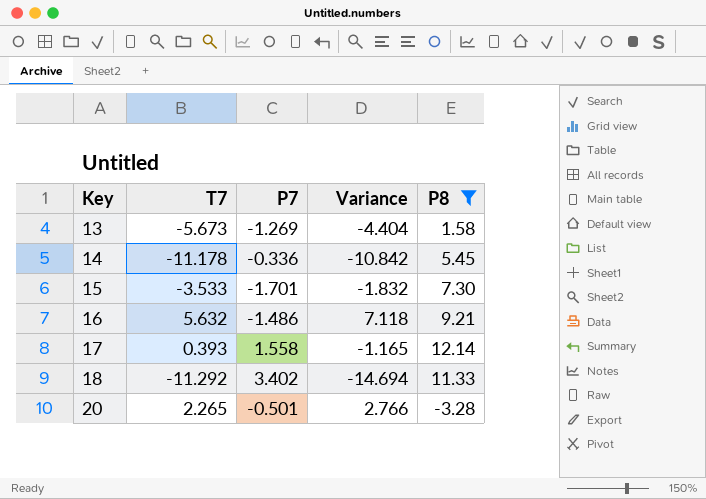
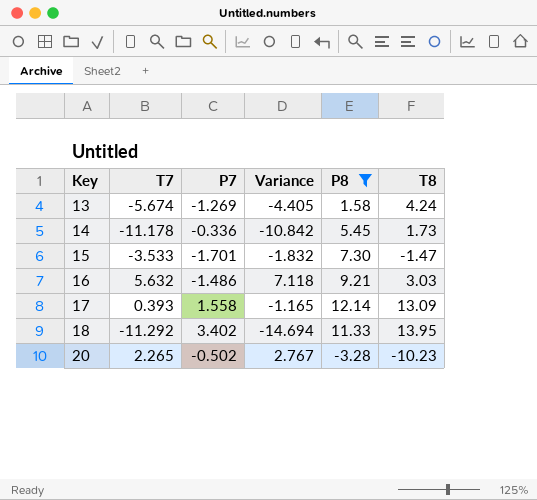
column T8 | position: none -> 6
13 | T7: -5.673 -> -5.674
13 | Variance: -4.404 -> -4.405
20 | P7: -0.501 -> -0.502
20 | Variance: 2.766 -> 2.767

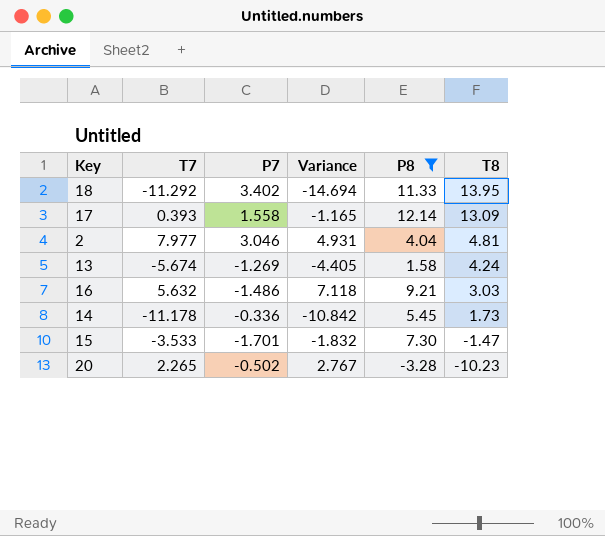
row order: Key ascending -> T8 descending
row 2: none -> 7.977 | 3.046 | 4.931 | 4.04 | 4.81

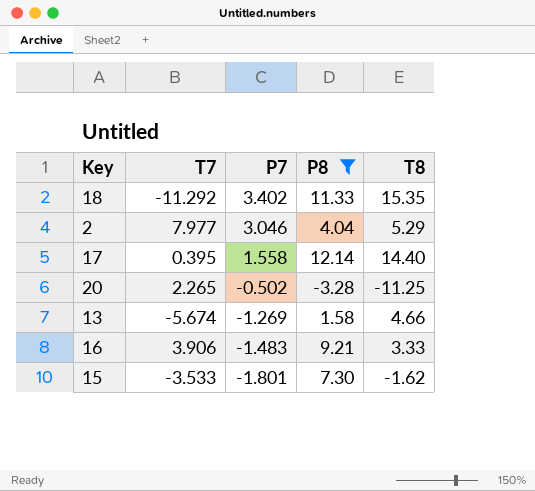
row order: T8 descending -> P7 descending
column Variance | formula: [T7] - [P7] -> none
row 14: -11.178 | -0.336 | -10.842 | 5.45 | 1.73 -> none
18 | T8: 13.95 -> 15.35
2 | T8: 4.81 -> 5.29
17 | T7: 0.393 -> 0.395
17 | T8: 13.09 -> 14.40
20 | T8: -10.23 -> -11.25
13 | T8: 4.24 -> 4.66
16 | T7: 5.632 -> 3.906
16 | P7: -1.486 -> -1.483
16 | T8: 3.03 -> 3.33
15 | P7: -1.701 -> -1.801
15 | T8: -1.47 -> -1.62

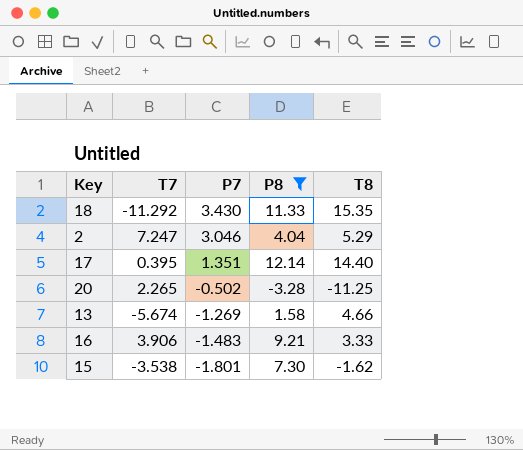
18 | P7: 3.402 -> 3.430
2 | T7: 7.977 -> 7.247
17 | P7: 1.558 -> 1.351
15 | T7: -3.533 -> -3.538

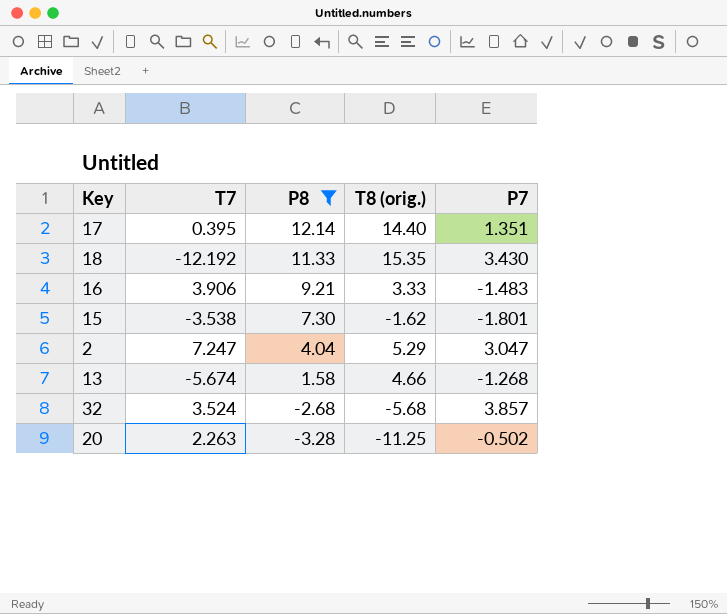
row order: P7 descending -> P8 descending
column name: T8 -> T8 (orig.)
column P7 | position: 3 -> 5
18 | T7: -11.292 -> -12.192
2 | P7: 3.046 -> 3.047
13 | P7: -1.269 -> -1.268
row 32: none -> 3.524 | -2.68 | -5.68 | 3.857
20 | T7: 2.265 -> 2.263

